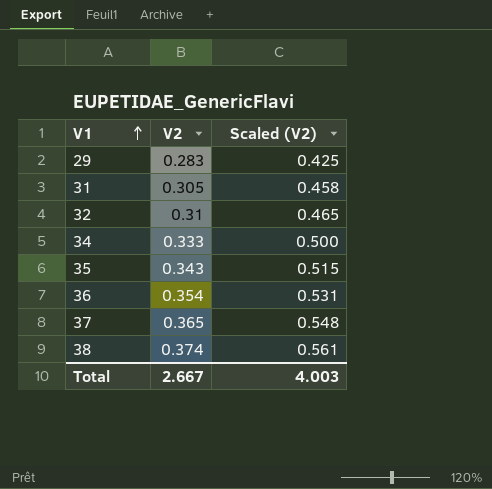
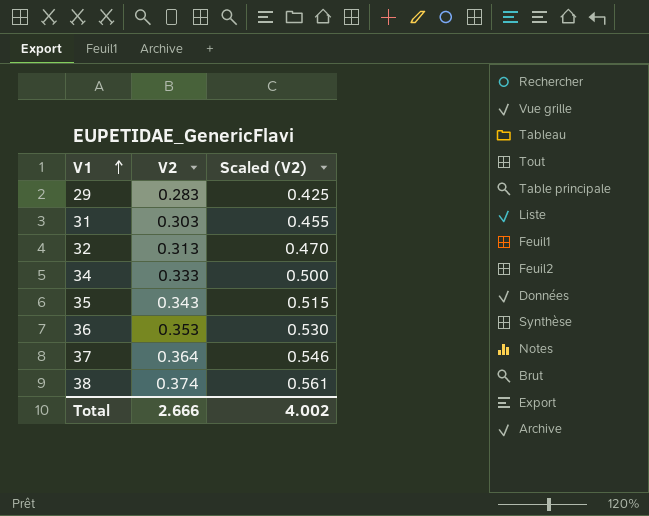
31 | V2: 0.305 -> 0.303
31 | Scaled (V2): 0.458 -> 0.455
32 | V2: 0.31 -> 0.313
32 | Scaled (V2): 0.465 -> 0.470
36 | V2: 0.354 -> 0.353
36 | Scaled (V2): 0.531 -> 0.530
37 | V2: 0.365 -> 0.364
37 | Scaled (V2): 0.548 -> 0.546
Total | V2: 2.667 -> 2.666
Total | Scaled (V2): 4.003 -> 4.002

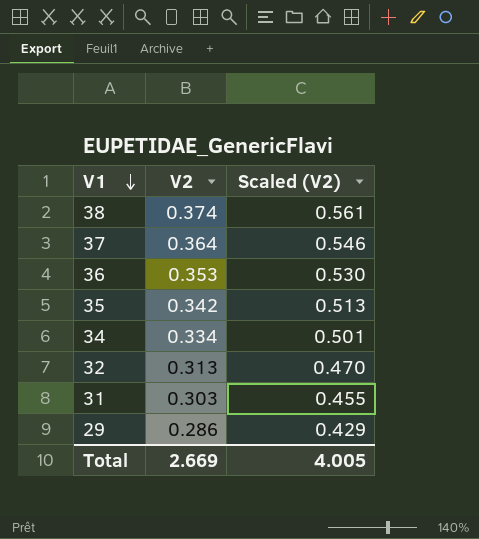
row order: V1 ascending -> V1 descending
35 | V2: 0.343 -> 0.342
35 | Scaled (V2): 0.515 -> 0.513
34 | V2: 0.333 -> 0.334
34 | Scaled (V2): 0.500 -> 0.501
29 | V2: 0.283 -> 0.286
29 | Scaled (V2): 0.425 -> 0.429
Total | V2: 2.666 -> 2.669
Total | Scaled (V2): 4.002 -> 4.005

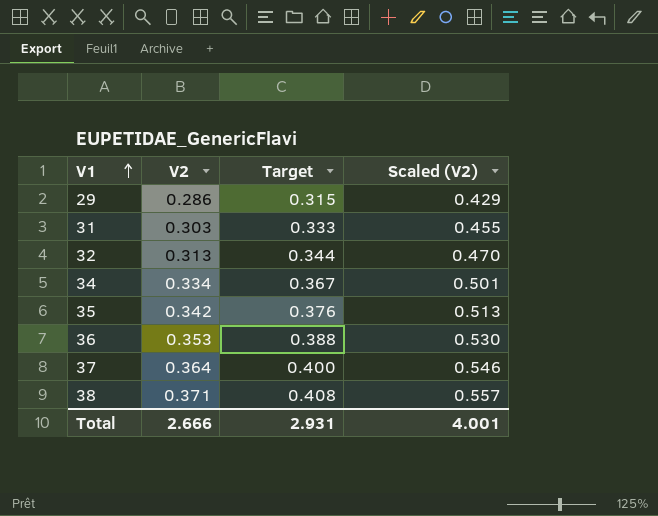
row order: V1 descending -> V1 ascending
column Target | formula: none -> [V2] * 1.1
38 | V2: 0.374 -> 0.371
38 | Scaled (V2): 0.561 -> 0.557
Total | V2: 2.669 -> 2.666
Total | Scaled (V2): 4.005 -> 4.001

